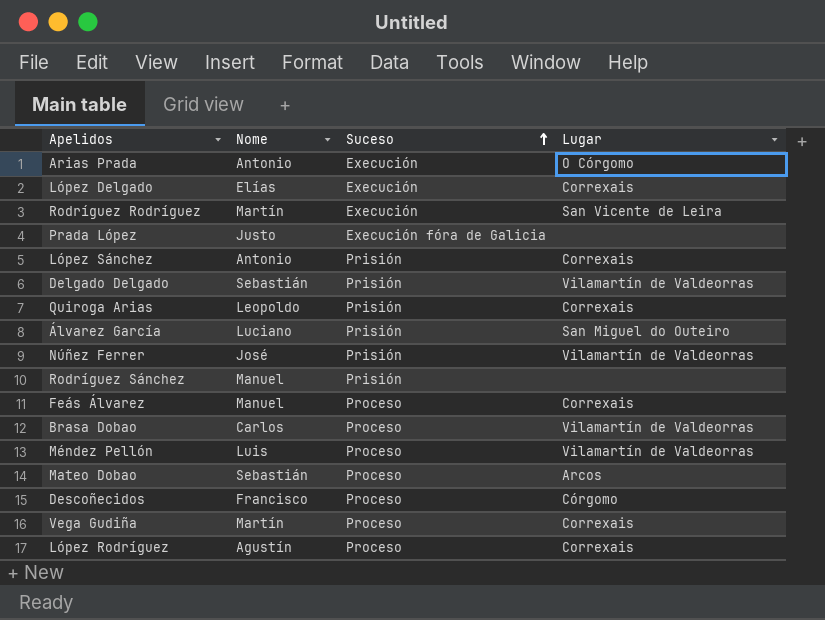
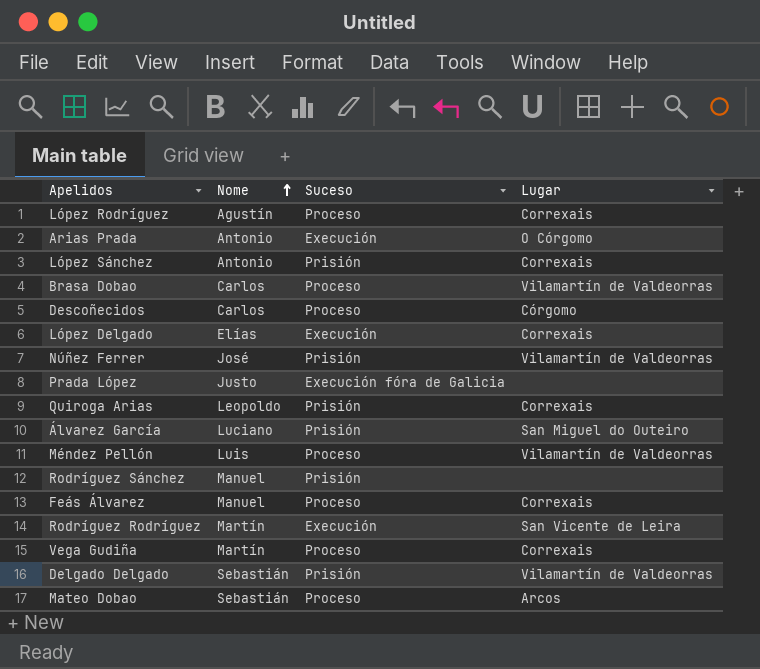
row order: Suceso ascending -> Nome ascending
Descoñecidos | Nome: Francisco -> Carlos

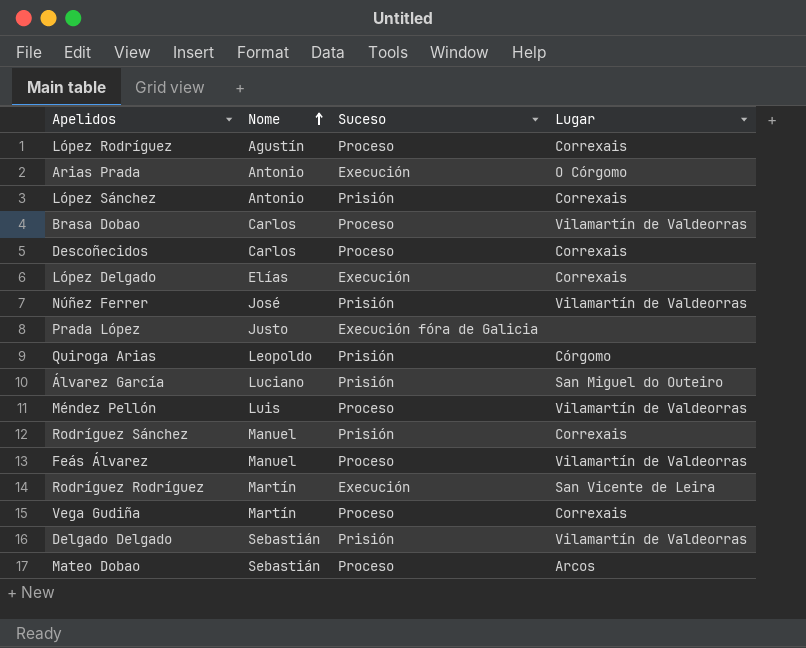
Descoñecidos | Lugar: Córgomo -> Correxais
Quiroga Arias | Lugar: Correxais -> Córgomo
Rodríguez Sánchez | Lugar: none -> Correxais
Feás Álvarez | Lugar: Correxais -> Vilamartín de Valdeorras

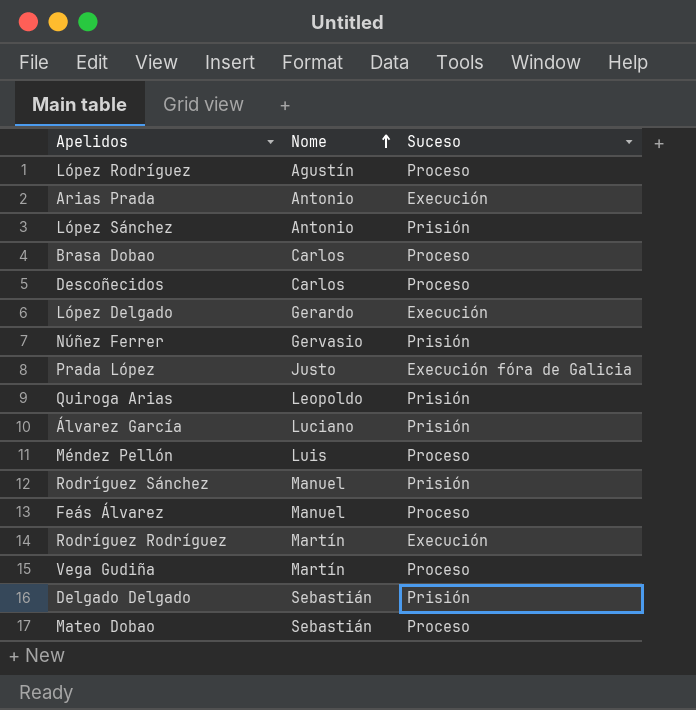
column Lugar | position: 4 -> none
López Delgado | Nome: Elías -> Gerardo
Núñez Ferrer | Nome: José -> Gervasio

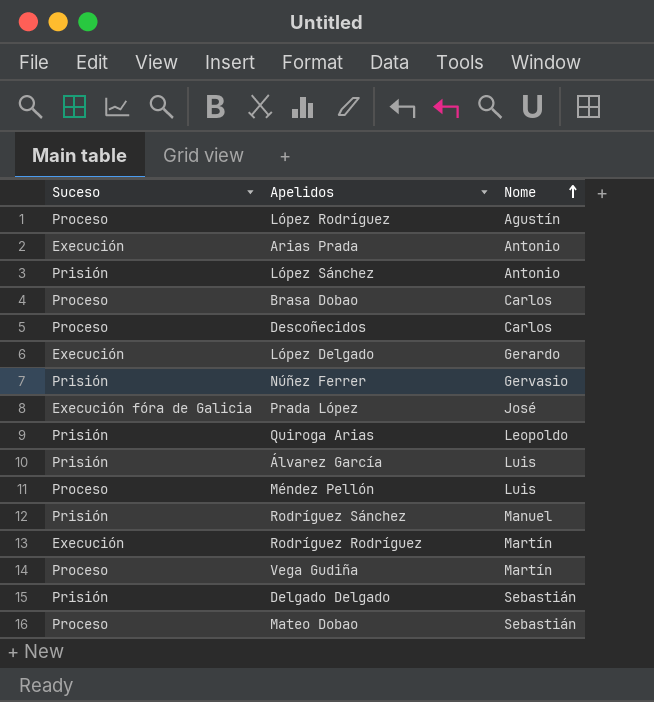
column Suceso | position: 3 -> 1
row Feás Álvarez: Manuel | Proceso -> none
Prada López | Nome: Justo -> José
Álvarez García | Nome: Luciano -> Luis

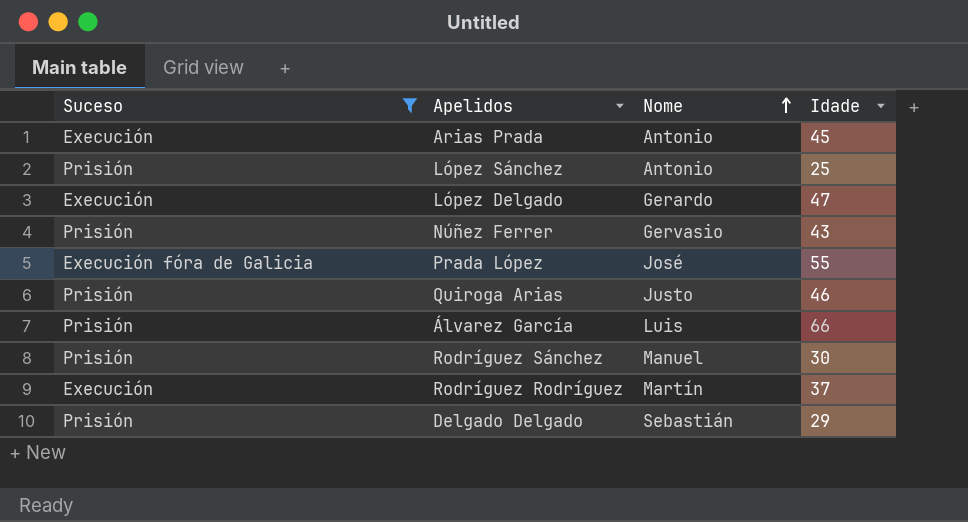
filter: none -> Suceso != Proceso
column Idade | position: none -> 4
Quiroga Arias | Nome: Leopoldo -> Justo

